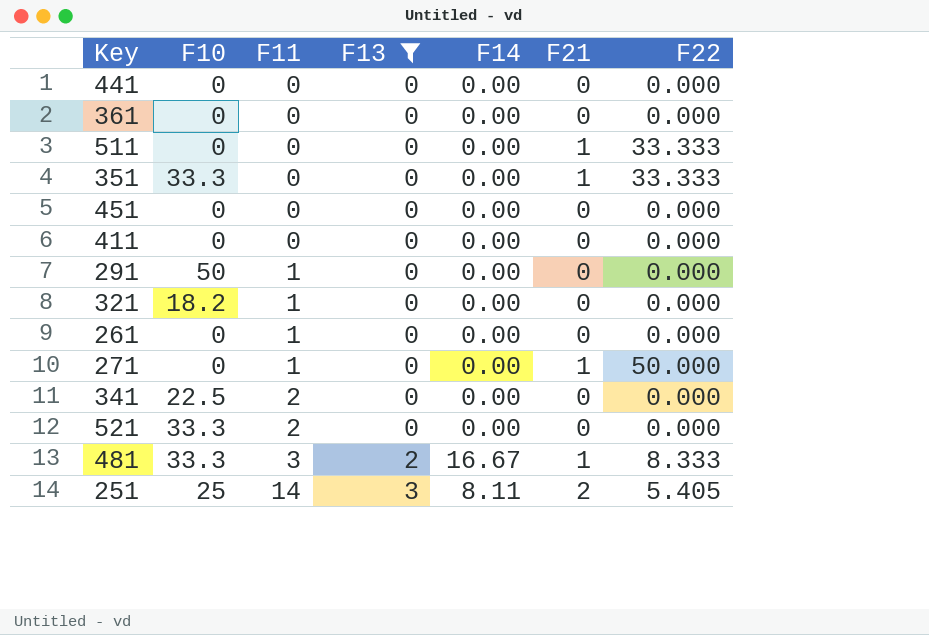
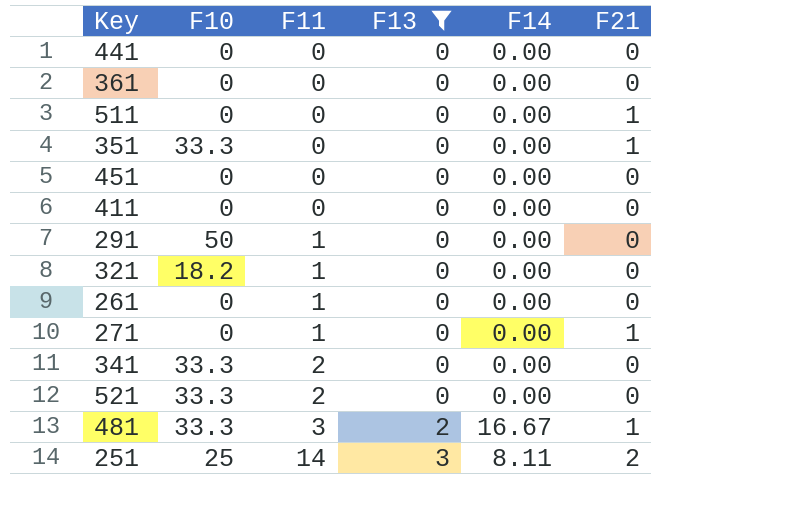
column F22 | position: 7 -> none
341 | F10: 22.5 -> 33.3

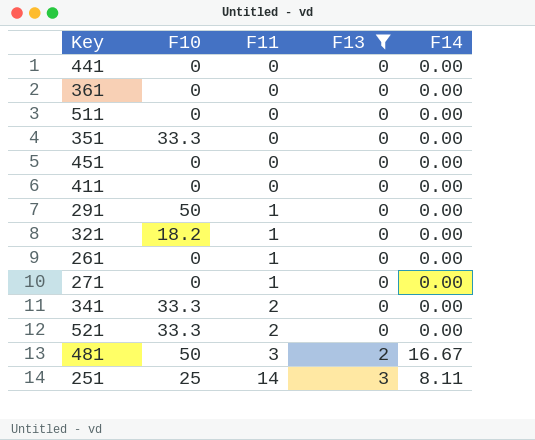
column F21 | position: 6 -> none
481 | F10: 33.3 -> 50

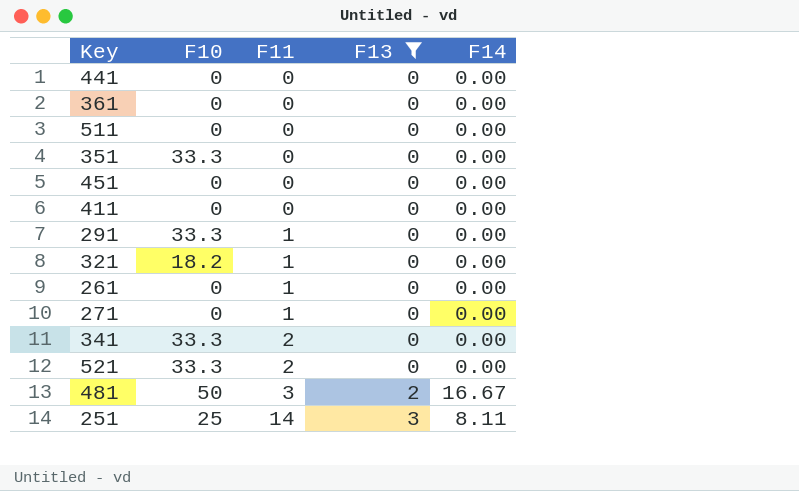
291 | F10: 50 -> 33.3

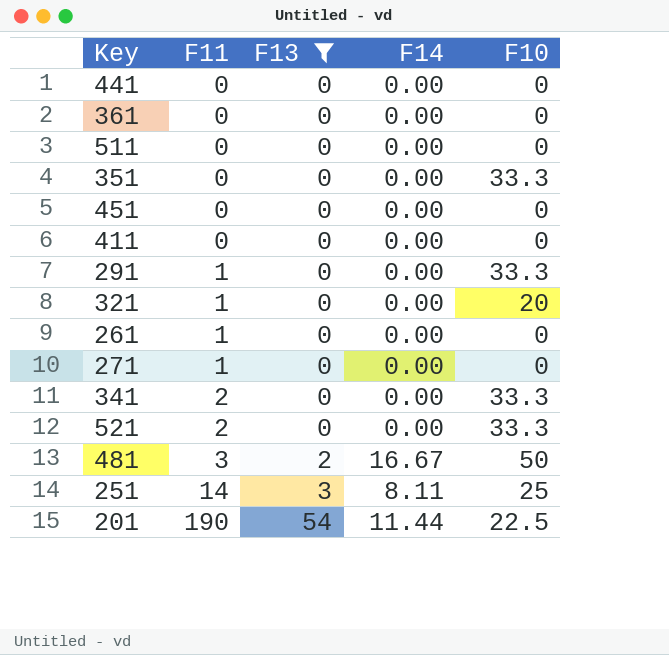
column F10 | position: 2 -> 5
321 | F10: 18.2 -> 20
row 201: none -> 190 | 54 | 11.44 | 22.5

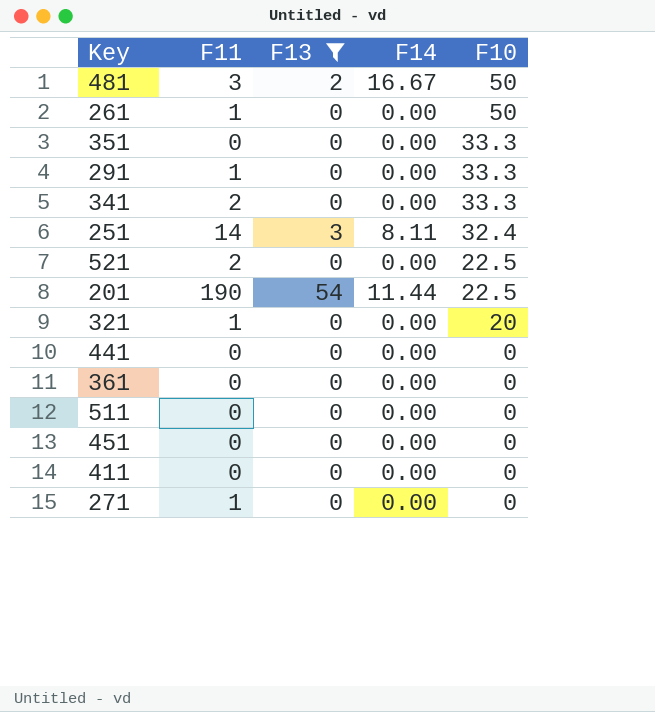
row order: F11 ascending -> F10 descending
261 | F10: 0 -> 50
251 | F10: 25 -> 32.4
521 | F10: 33.3 -> 22.5

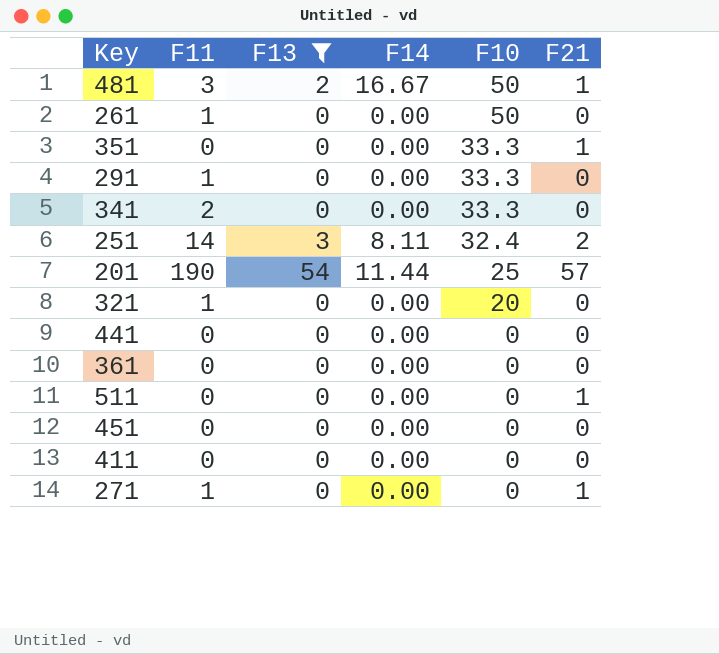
column F21 | position: none -> 6
row 521: 2 | 0 | 0.00 | 22.5 -> none
201 | F10: 22.5 -> 25

